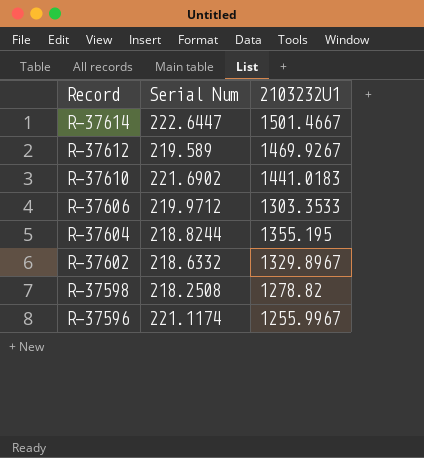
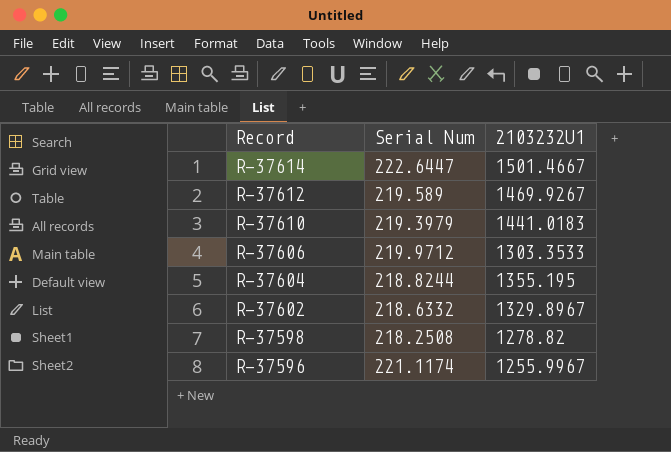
R-37610 | Serial Num: 221.6902 -> 219.3979

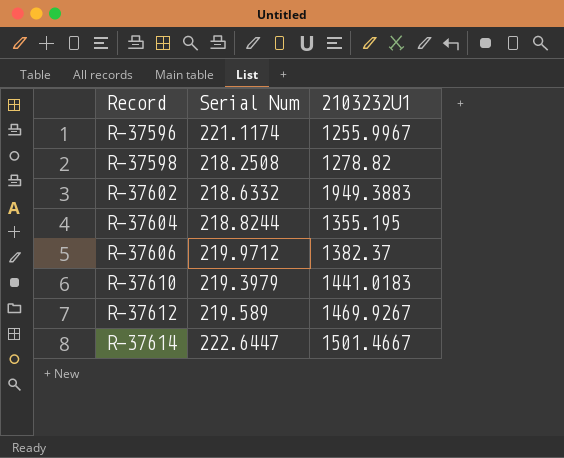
row order: Record descending -> Record ascending
R-37602 | 2103232U1: 1329.8967 -> 1949.3883
R-37606 | 2103232U1: 1303.3533 -> 1382.37

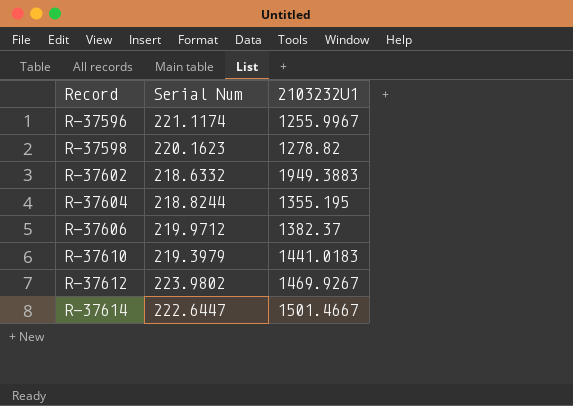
R-37598 | Serial Num: 218.2508 -> 220.1623
R-37612 | Serial Num: 219.589 -> 223.9802

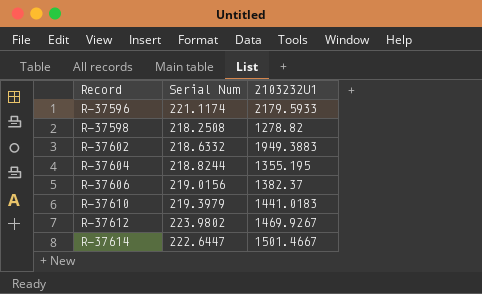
R-37596 | 2103232U1: 1255.9967 -> 2179.5933
R-37598 | Serial Num: 220.1623 -> 218.2508
R-37606 | Serial Num: 219.9712 -> 219.0156

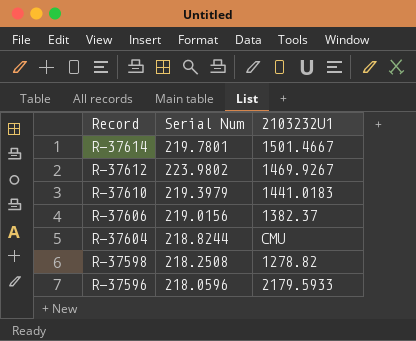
row order: Record ascending -> Record descending
row R-37602: 218.6332 | 1949.3883 -> none
R-37614 | Serial Num: 222.6447 -> 219.7801
R-37604 | 2103232U1: 1355.195 -> CMU
R-37596 | Serial Num: 221.1174 -> 218.0596

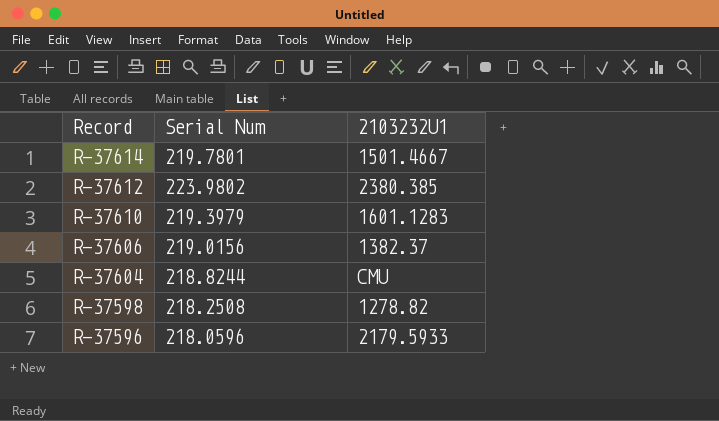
R-37612 | 2103232U1: 1469.9267 -> 2380.385
R-37610 | 2103232U1: 1441.0183 -> 1601.1283

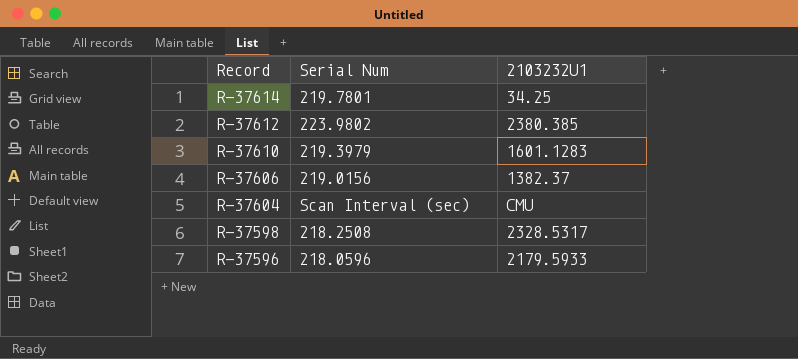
R-37614 | 2103232U1: 1501.4667 -> 34.25
R-37604 | Serial Num: 218.8244 -> Scan Interval (sec)
R-37598 | 2103232U1: 1278.82 -> 2328.5317

